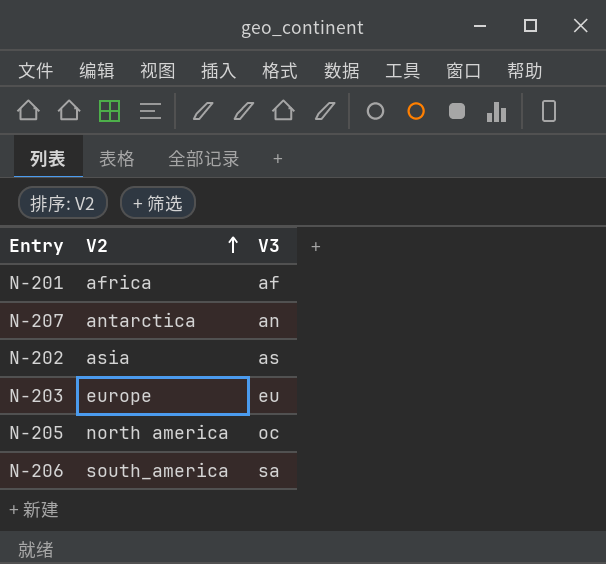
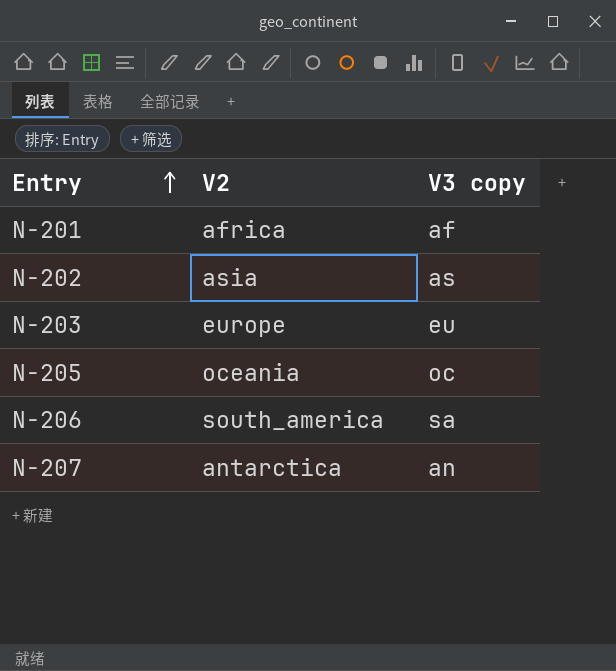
row order: V2 ascending -> Entry ascending
column name: V3 -> V3 copy
N-205 | V2: north america -> oceania

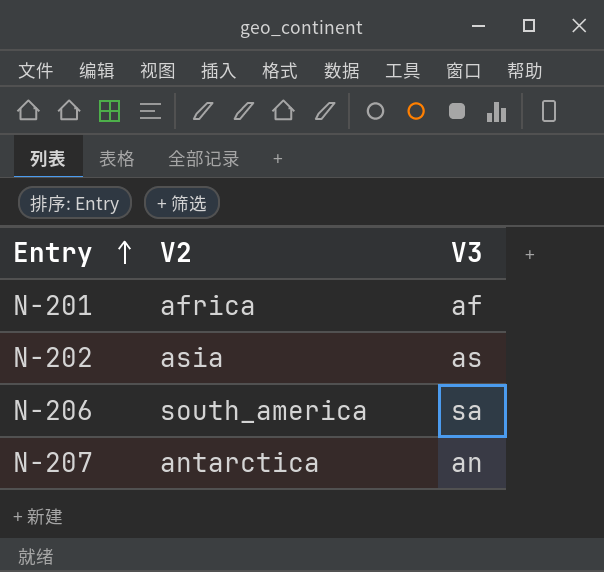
column name: V3 copy -> V3
row N-203: europe | eu -> none
row N-205: oceania | oc -> none

